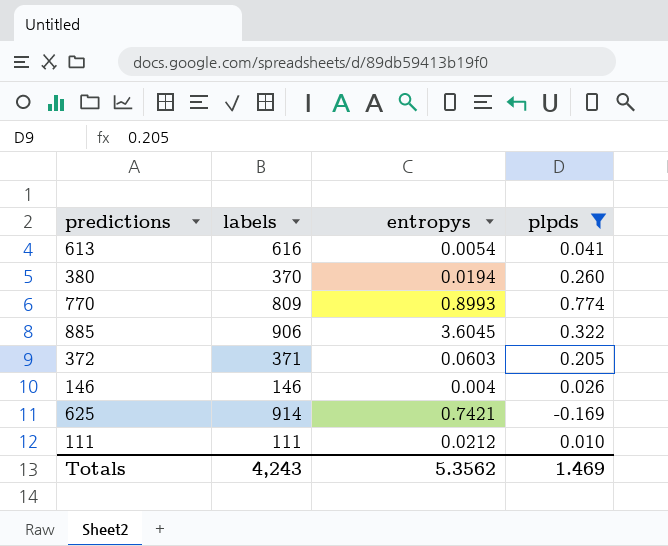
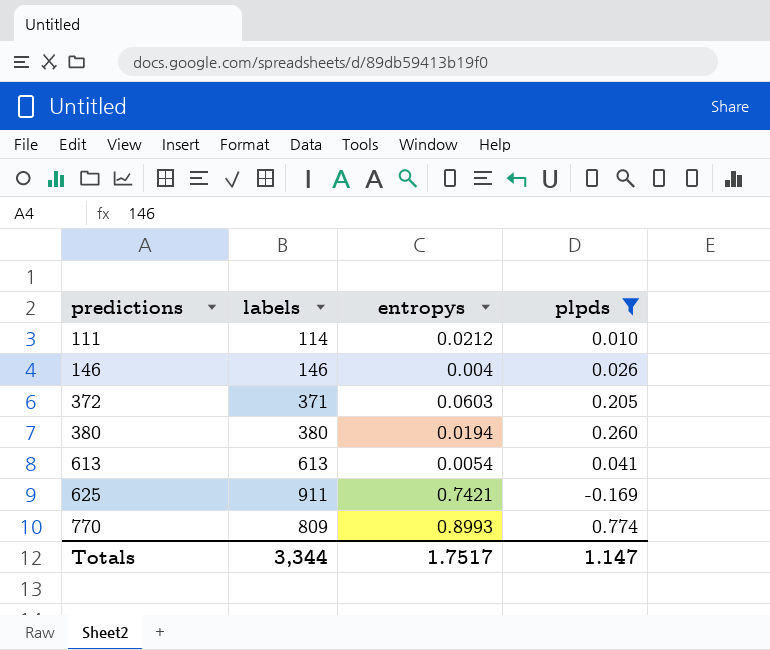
row order: none -> predictions ascending
row 885: 906 | 3.6045 | 0.322 -> none
111 | labels: 111 -> 114
380 | labels: 370 -> 380
613 | labels: 616 -> 613
625 | labels: 914 -> 911
Totals | labels: 4,243 -> 3,344
Totals | entropys: 5.3562 -> 1.7517
Totals | plpds: 1.469 -> 1.147

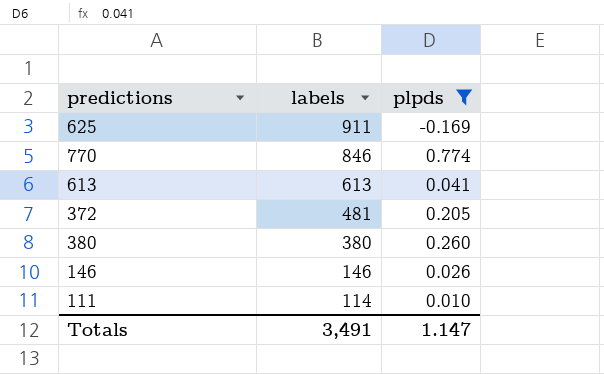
row order: predictions ascending -> labels descending
column entropys | position: 3 -> none
770 | labels: 809 -> 846
372 | labels: 371 -> 481
Totals | labels: 3,344 -> 3,491

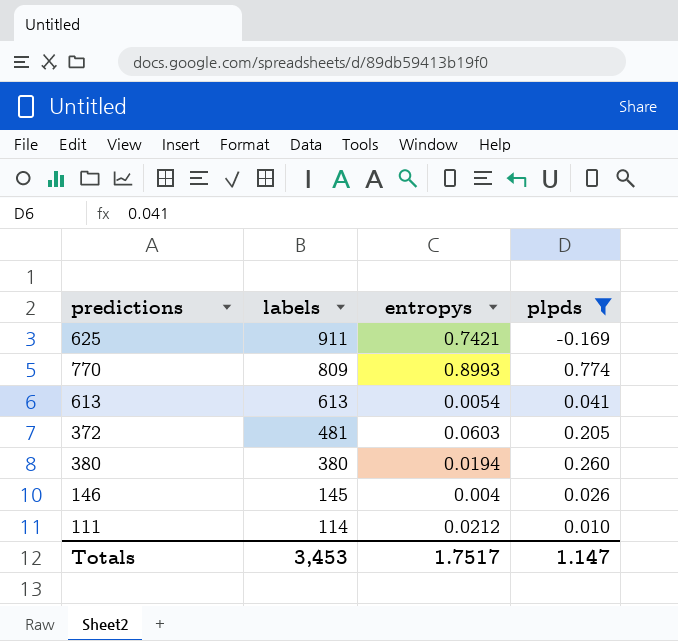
column entropys | position: none -> 3
770 | labels: 846 -> 809
146 | labels: 146 -> 145
Totals | labels: 3,491 -> 3,453

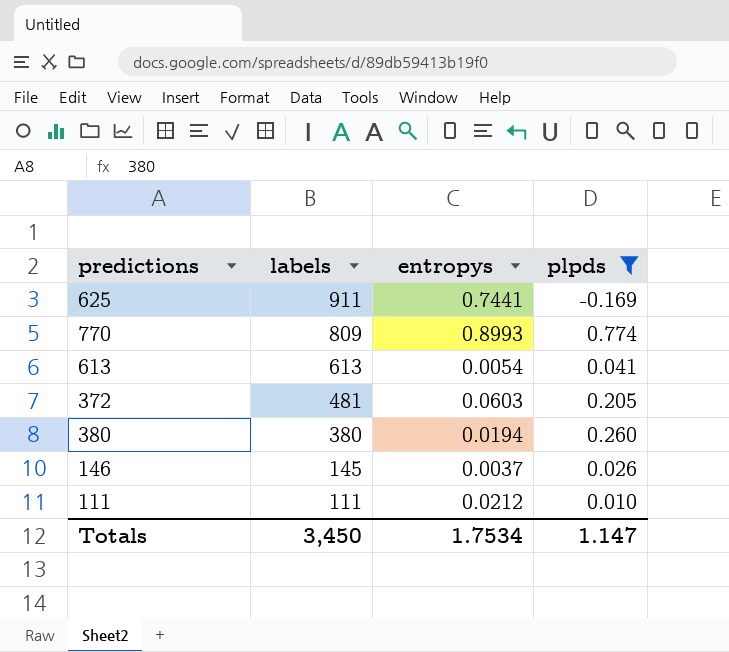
625 | entropys: 0.7421 -> 0.7441
146 | entropys: 0.004 -> 0.0037
111 | labels: 114 -> 111
Totals | labels: 3,453 -> 3,450
Totals | entropys: 1.7517 -> 1.7534

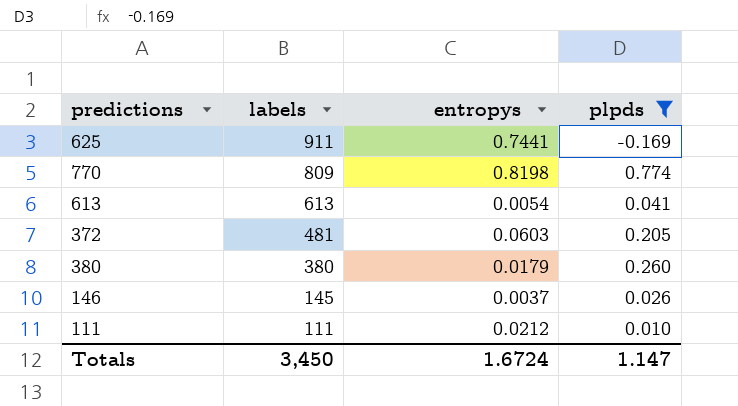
770 | entropys: 0.8993 -> 0.8198
380 | entropys: 0.0194 -> 0.0179
Totals | entropys: 1.7534 -> 1.6724

